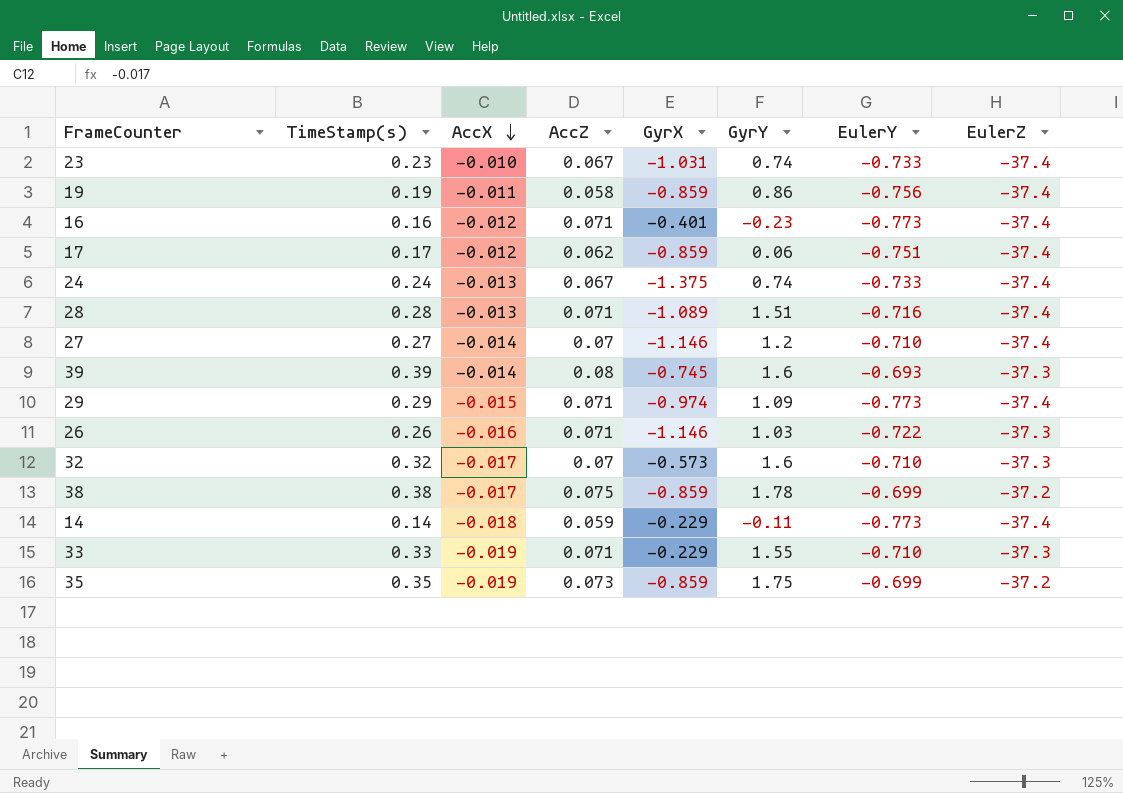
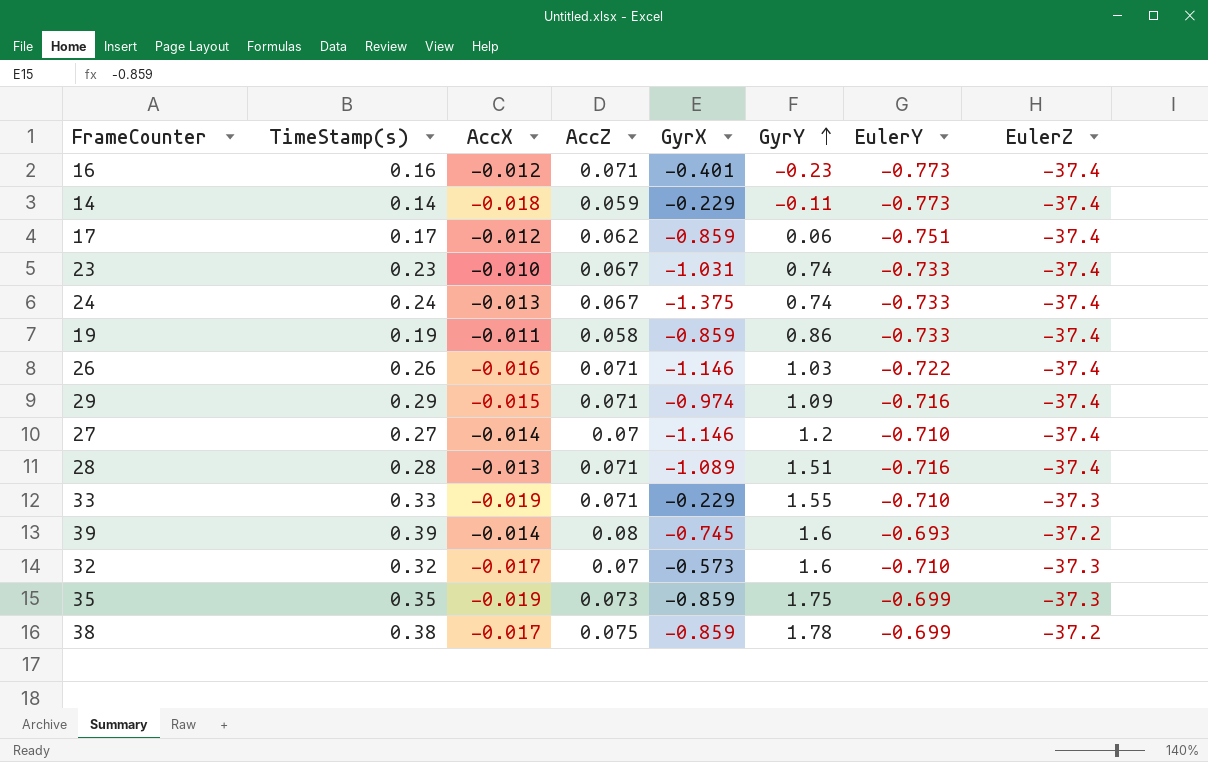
row order: AccX descending -> GyrY ascending
19 | EulerY: -0.756 -> -0.733
26 | EulerZ: -37.3 -> -37.4
29 | EulerY: -0.773 -> -0.716
39 | EulerZ: -37.3 -> -37.2
35 | EulerZ: -37.2 -> -37.3

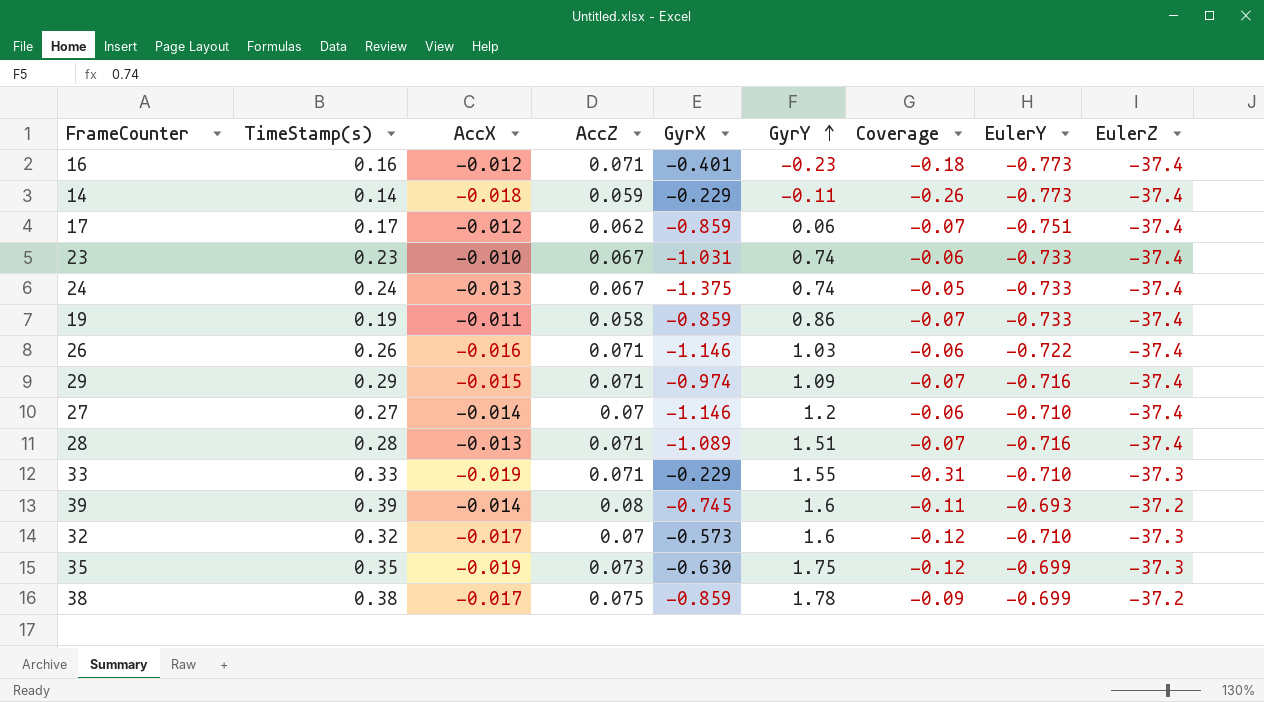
column Coverage | formula: none -> [AccZ] / [GyrX]
35 | GyrX: -0.859 -> -0.630

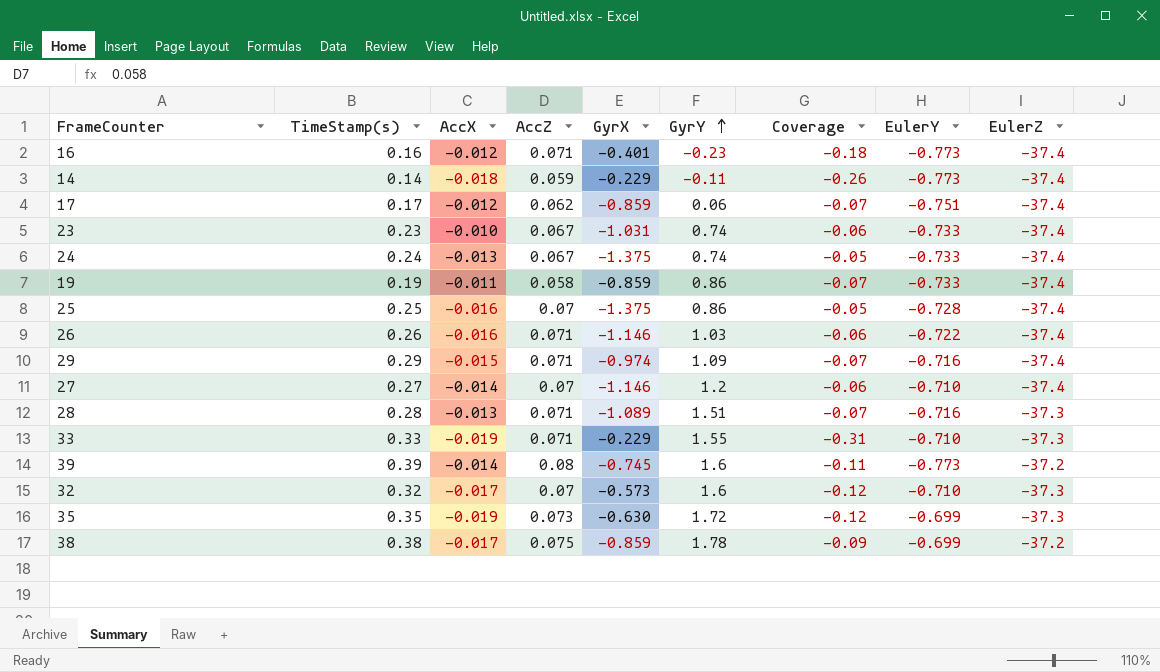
row 25: none -> 0.25 | -0.016 | 0.07 | -1.375 | 0.86 | -0.05 | -0.728 | -37.4
28 | EulerZ: -37.4 -> -37.3
39 | EulerY: -0.693 -> -0.773
35 | GyrY: 1.75 -> 1.72

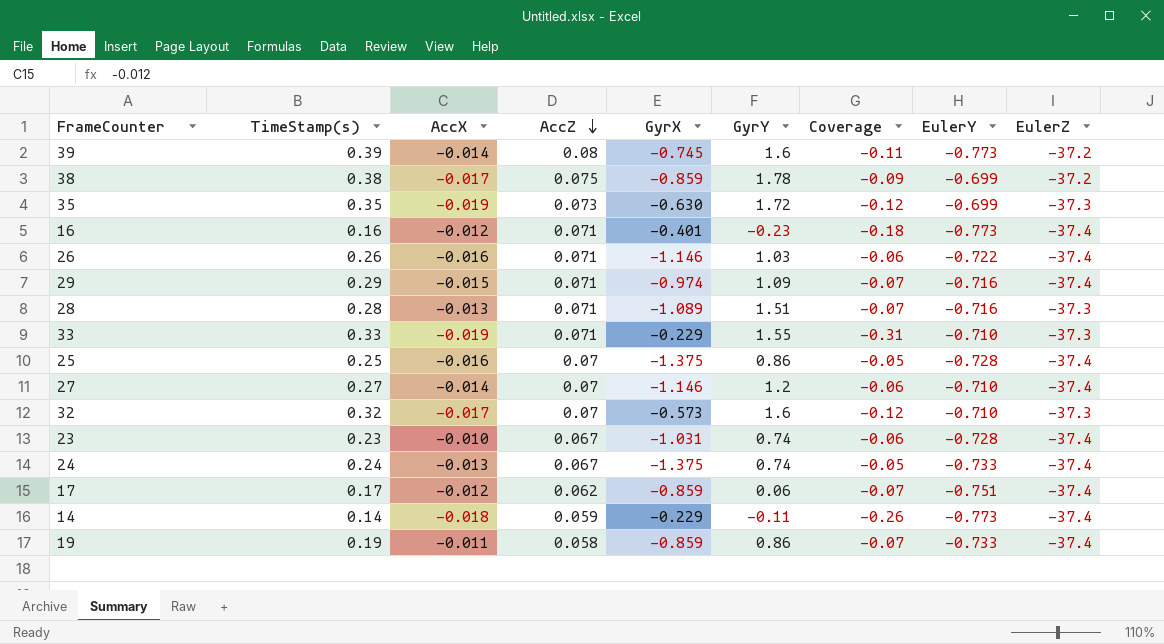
row order: GyrY ascending -> AccZ descending
23 | EulerY: -0.733 -> -0.728

